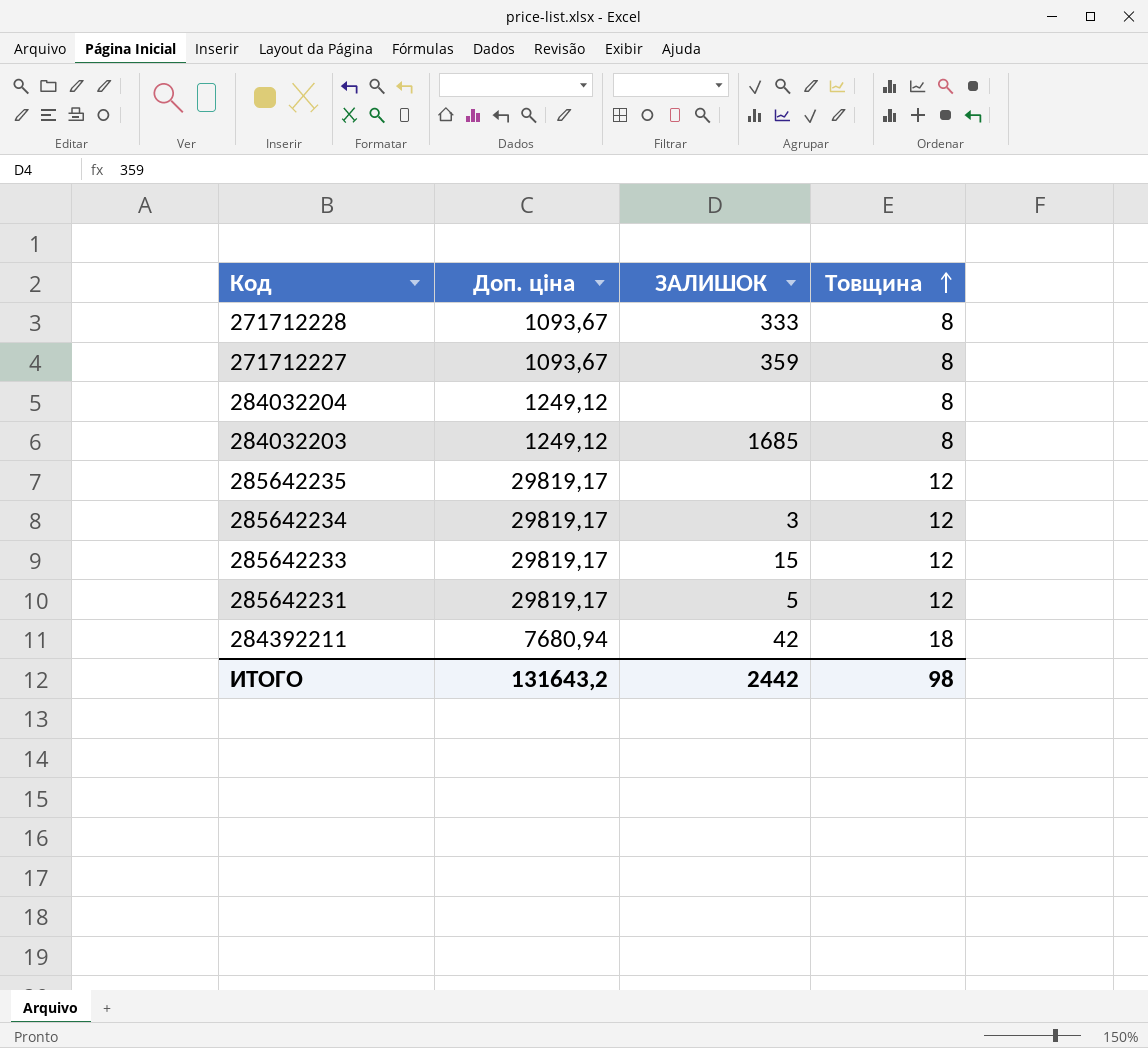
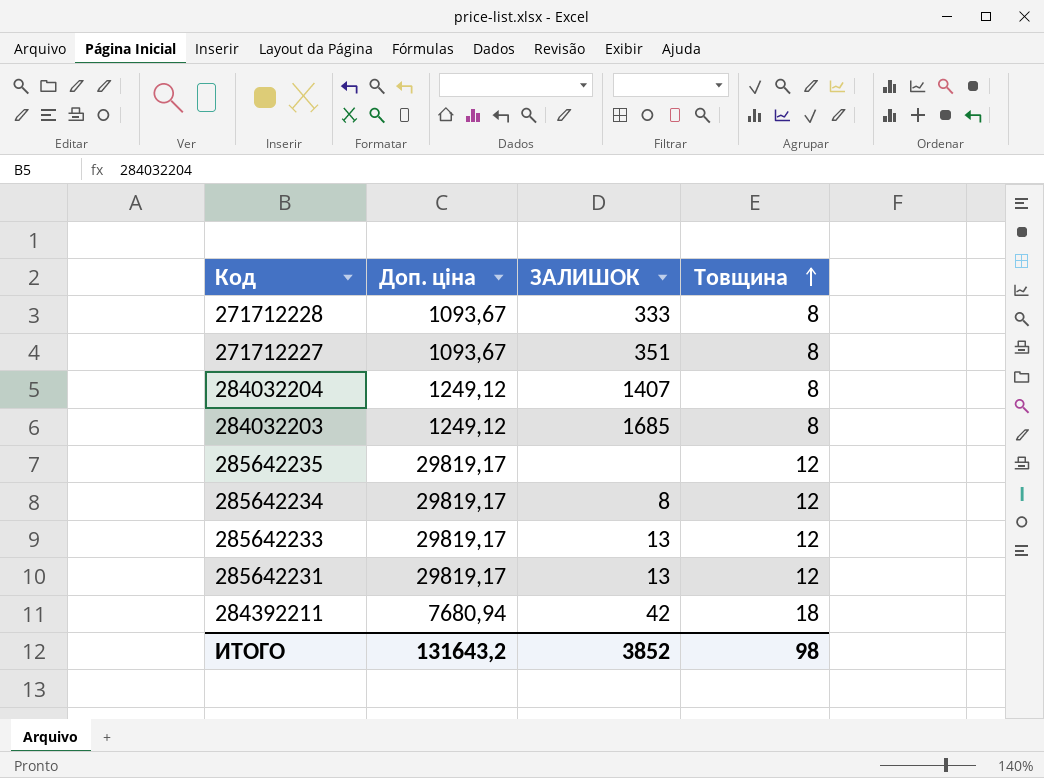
271712227 | ЗАЛИШОК: 359 -> 351
284032204 | ЗАЛИШОК: none -> 1407
285642234 | ЗАЛИШОК: 3 -> 8
285642233 | ЗАЛИШОК: 15 -> 13
285642231 | ЗАЛИШОК: 5 -> 13
ИТОГО | ЗАЛИШОК: 2442 -> 3852

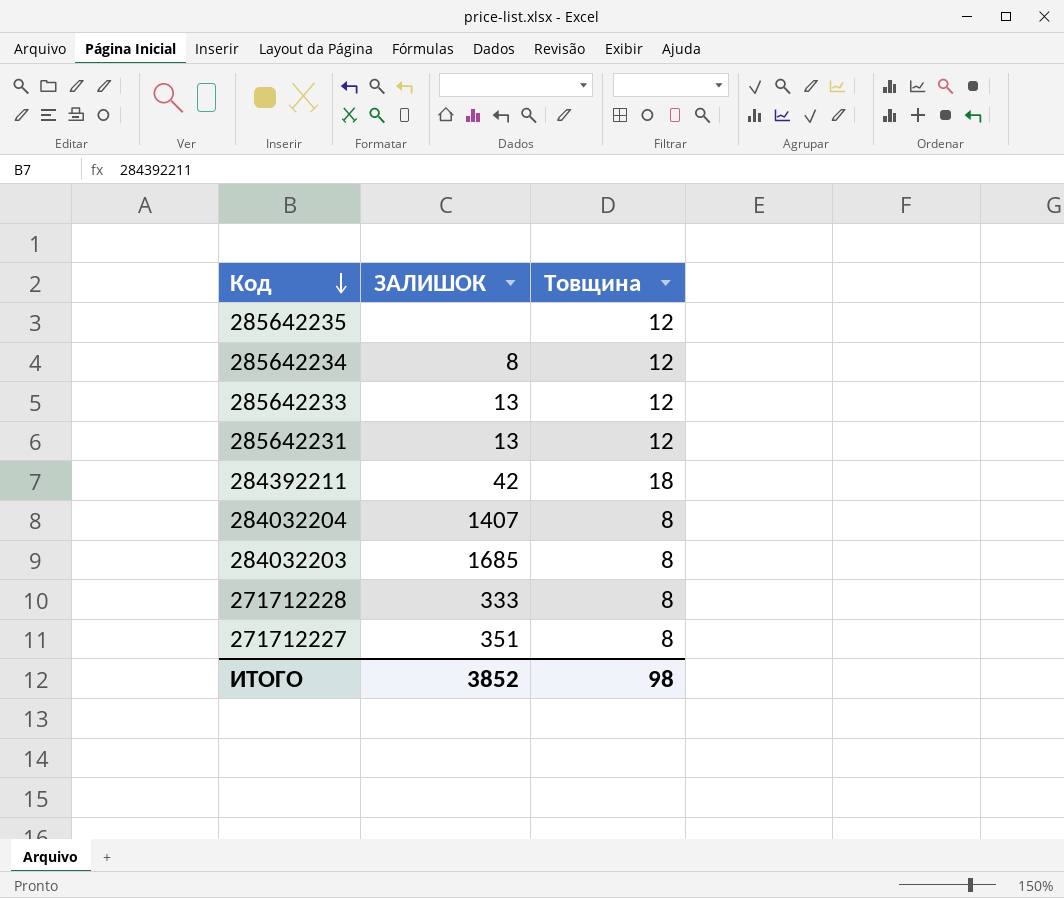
row order: Товщина ascending -> Код descending
column Доп. ціна | position: 2 -> none

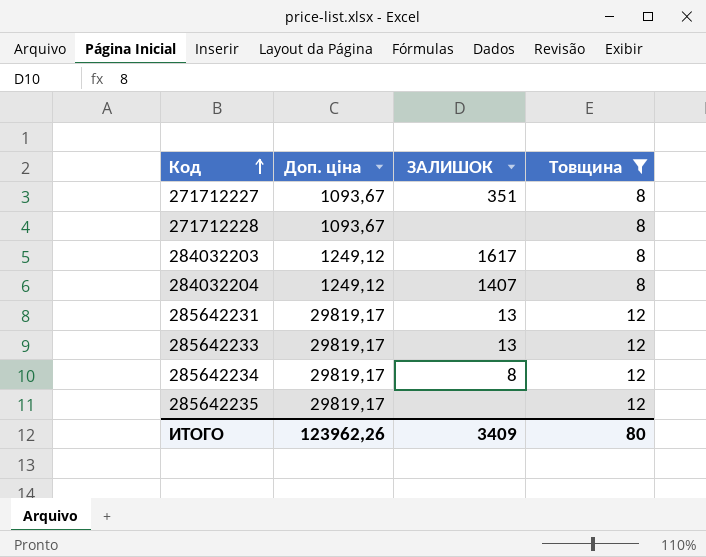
filter: none -> Товщина != 18
row order: Код descending -> Код ascending
column Доп. ціна | position: none -> 2
271712228 | ЗАЛИШОК: 333 -> none
284032203 | ЗАЛИШОК: 1685 -> 1617
ИТОГО | ЗАЛИШОК: 3852 -> 3409
ИТОГО | Товщина: 98 -> 80

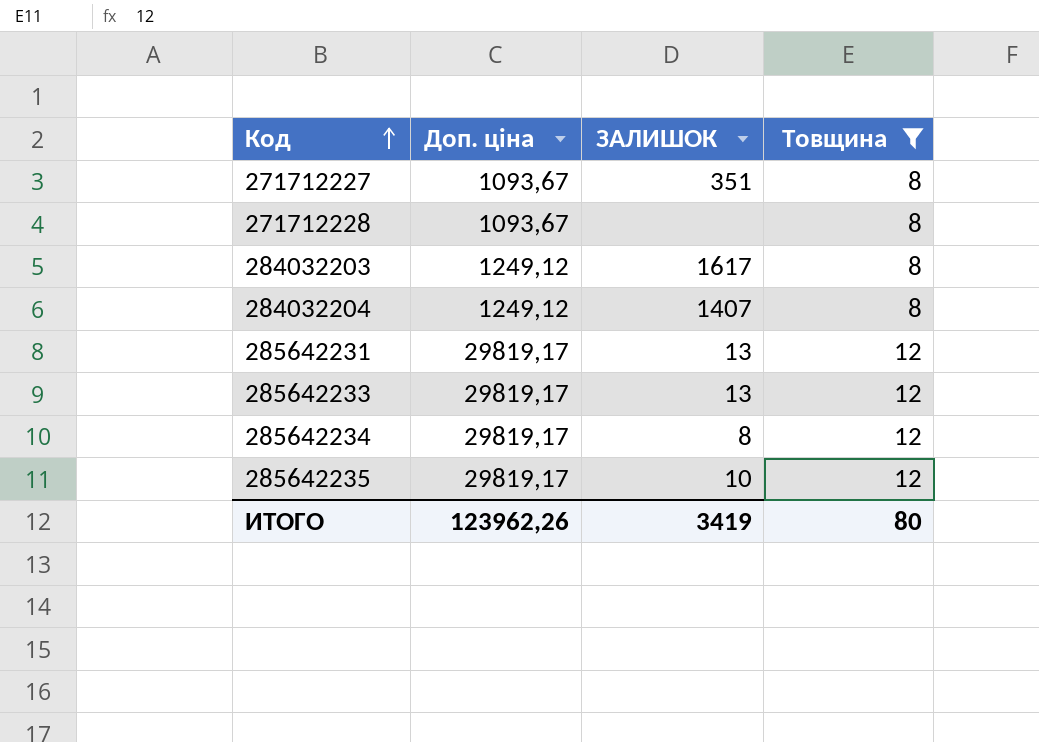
285642235 | ЗАЛИШОК: none -> 10
ИТОГО | ЗАЛИШОК: 3409 -> 3419

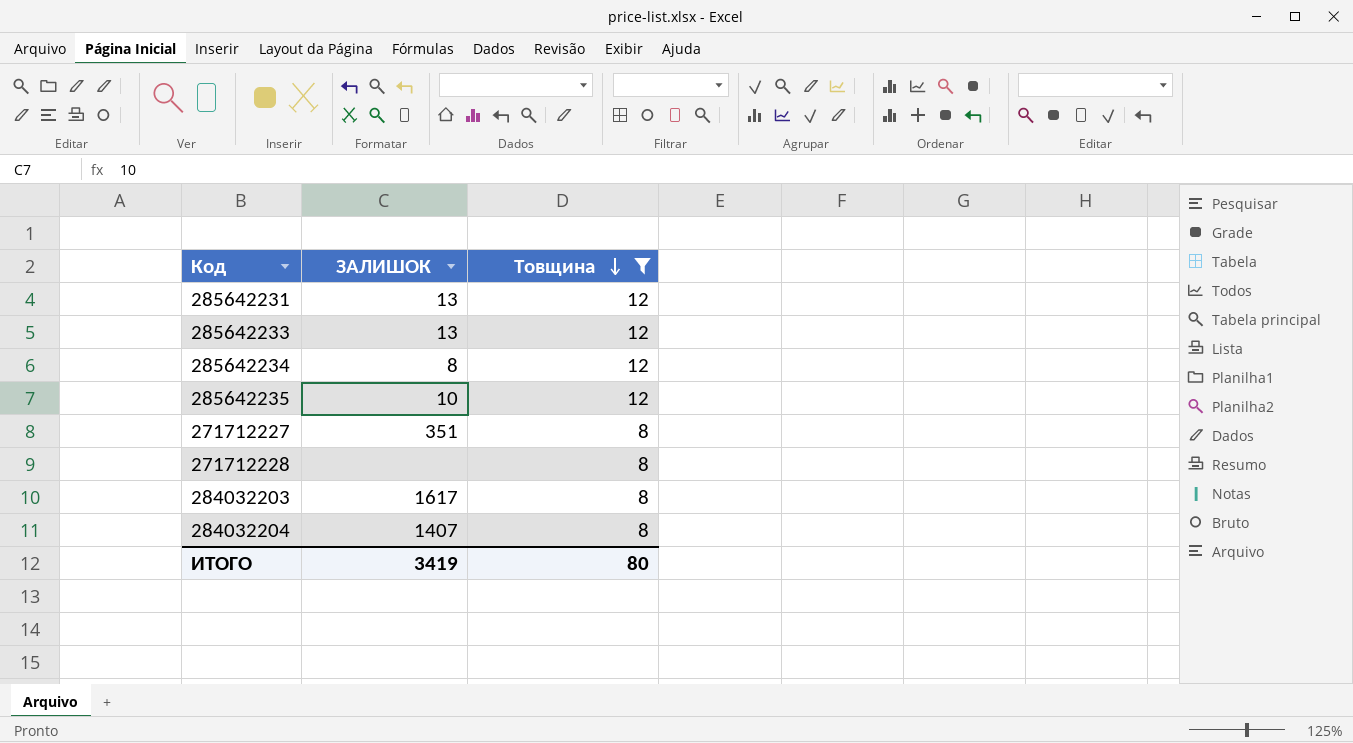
row order: Код ascending -> Товщина descending
column Доп. ціна | position: 2 -> none

